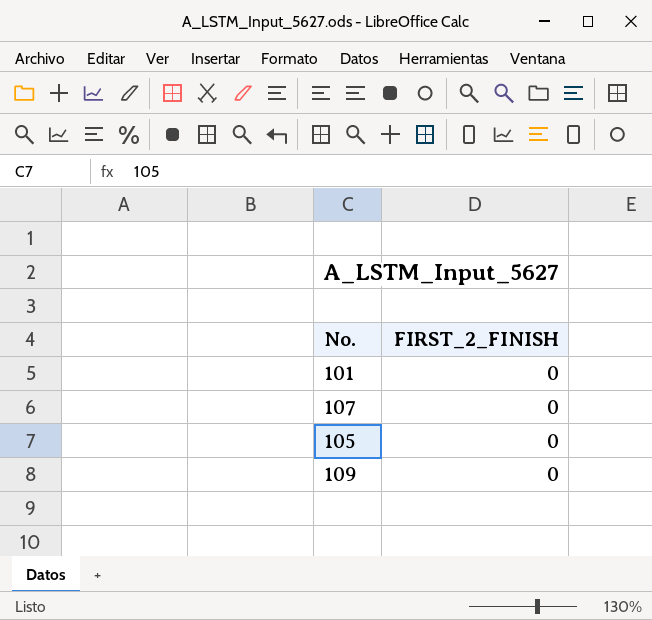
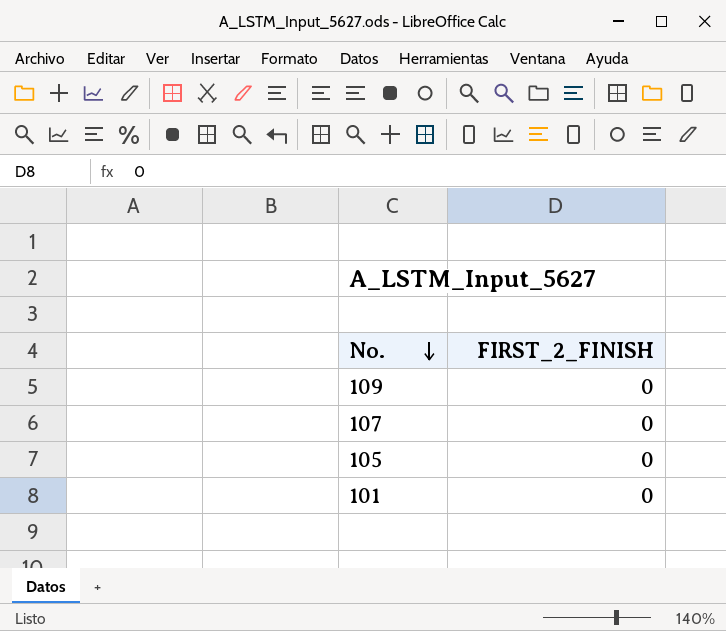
row order: none -> No. descending

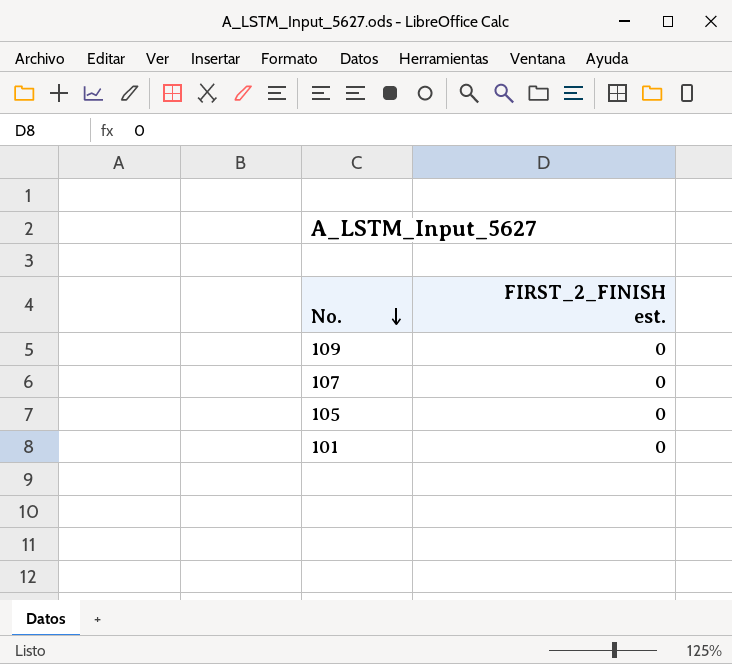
column name: FIRST_2_FINISH -> FIRST_2_FINISH est.

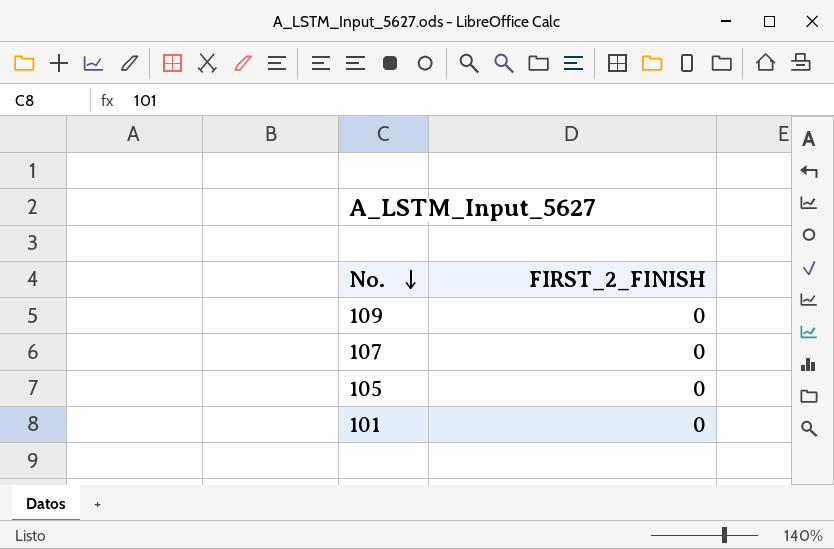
column name: FIRST_2_FINISH est. -> FIRST_2_FINISH

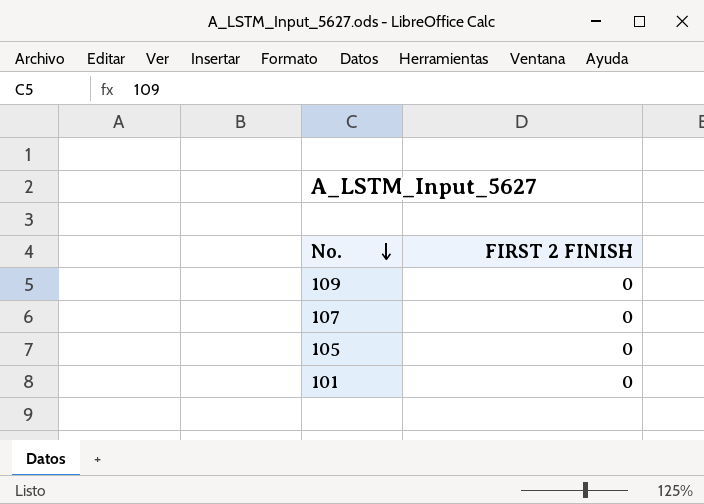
column name: FIRST_2_FINISH -> FIRST 2 FINISH

